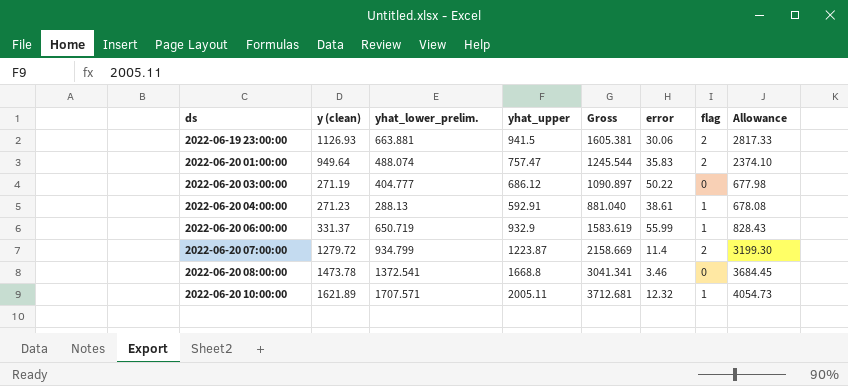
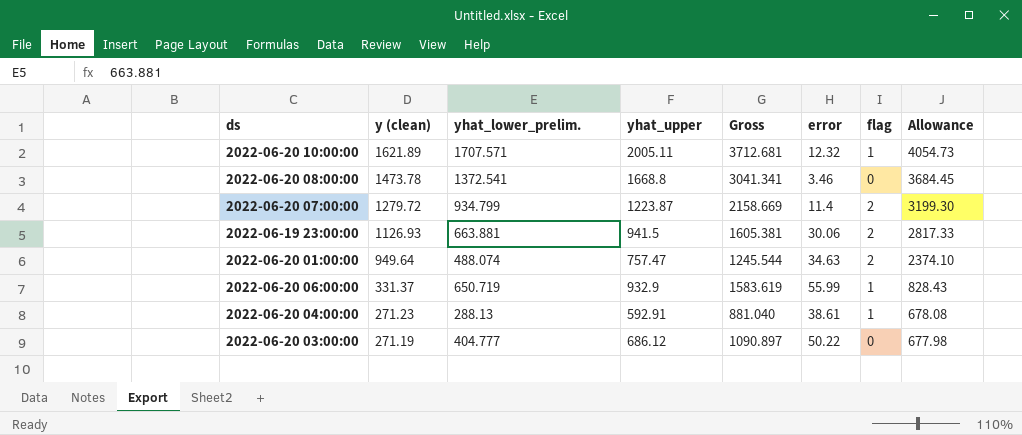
row order: ds ascending -> y (clean) descending
2022-06-20 01:00:00 | error: 35.83 -> 34.63

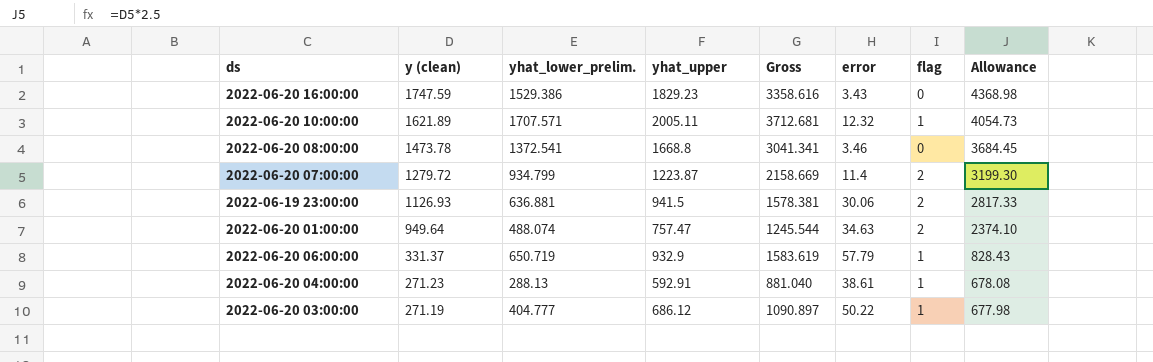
row 2022-06-20 16:00:00: none -> 1747.59 | 1529.386 | 1829.23 | 3358.616 | 3.43 | 0 | 4368.98
2022-06-19 23:00:00 | yhat_lower_prelim.: 663.881 -> 636.881
2022-06-19 23:00:00 | Gross: 1605.381 -> 1578.381
2022-06-20 06:00:00 | error: 55.99 -> 57.79
2022-06-20 03:00:00 | flag: 0 -> 1

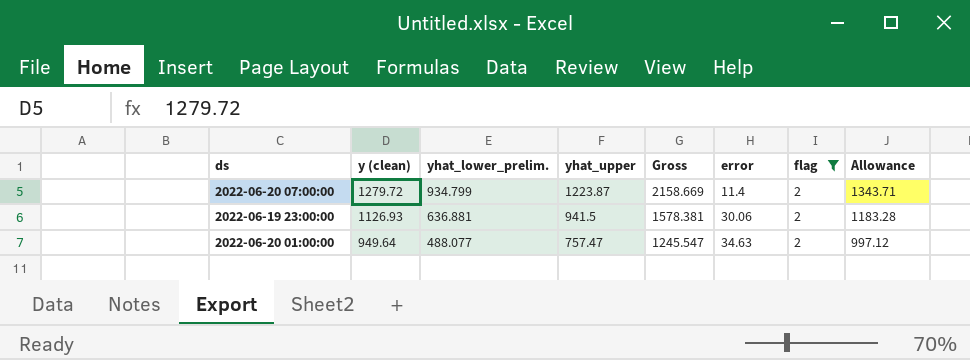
filter: none -> flag = 2
column Allowance | formula: [y (clean)] * 2.5 -> [y (clean)] * 1.05
2022-06-20 01:00:00 | yhat_lower_prelim.: 488.074 -> 488.077
2022-06-20 01:00:00 | Gross: 1245.544 -> 1245.547

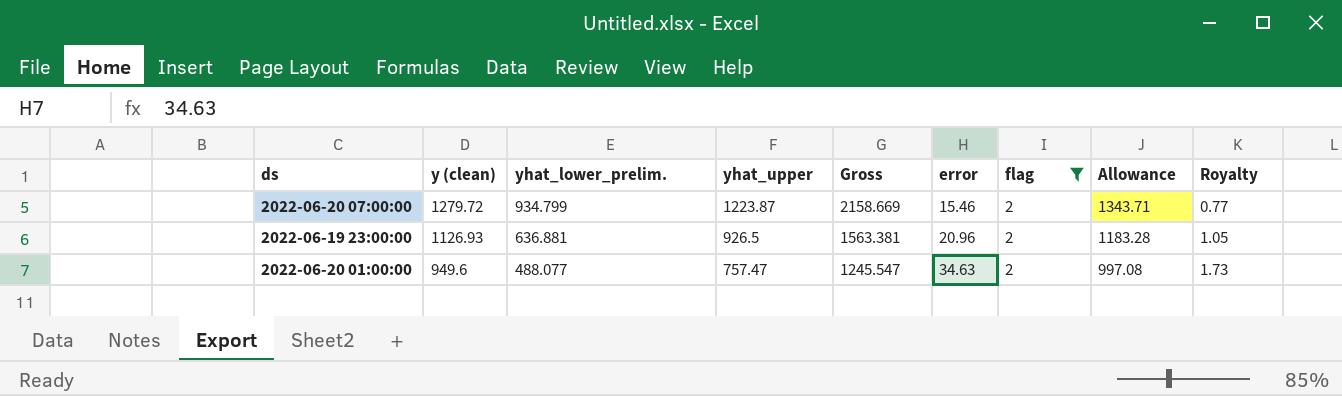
column Royalty | formula: none -> [error] * 0.05
2022-06-20 07:00:00 | error: 11.4 -> 15.46
2022-06-19 23:00:00 | yhat_upper: 941.5 -> 926.5
2022-06-19 23:00:00 | Gross: 1578.381 -> 1563.381
2022-06-19 23:00:00 | error: 30.06 -> 20.96
2022-06-20 01:00:00 | y (clean): 949.64 -> 949.6
2022-06-20 01:00:00 | Allowance: 997.12 -> 997.08

